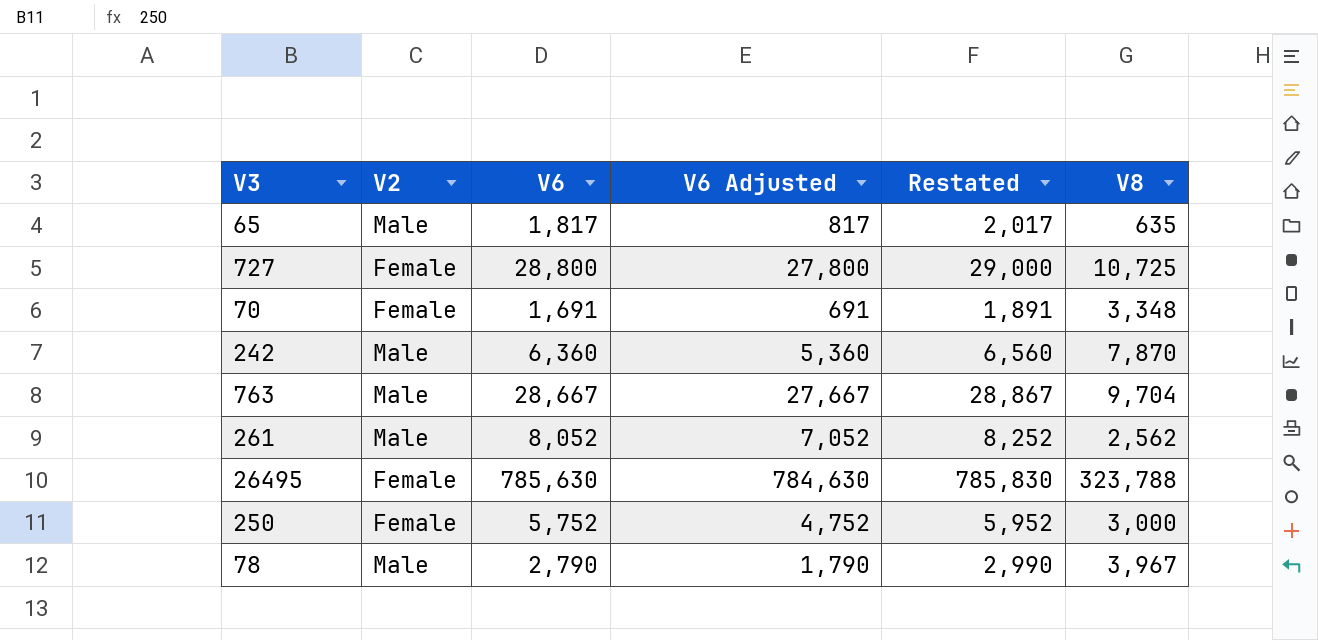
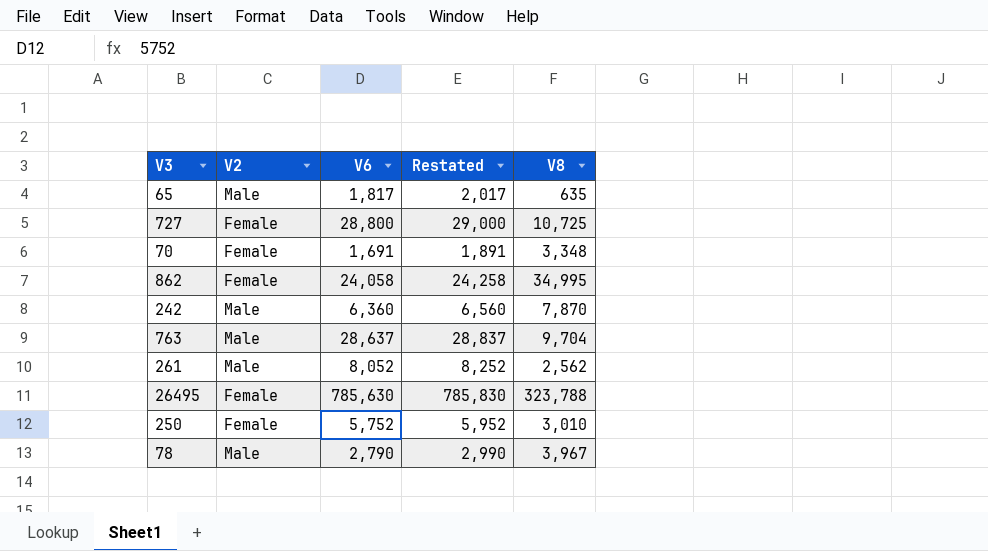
column V6 Adjusted | formula: [V6] - 1000 -> none
row 862: none -> Female | 24,058 | 24,258 | 34,995
763 | V6: 28,667 -> 28,637
763 | Restated: 28,867 -> 28,837
250 | V8: 3,000 -> 3,010

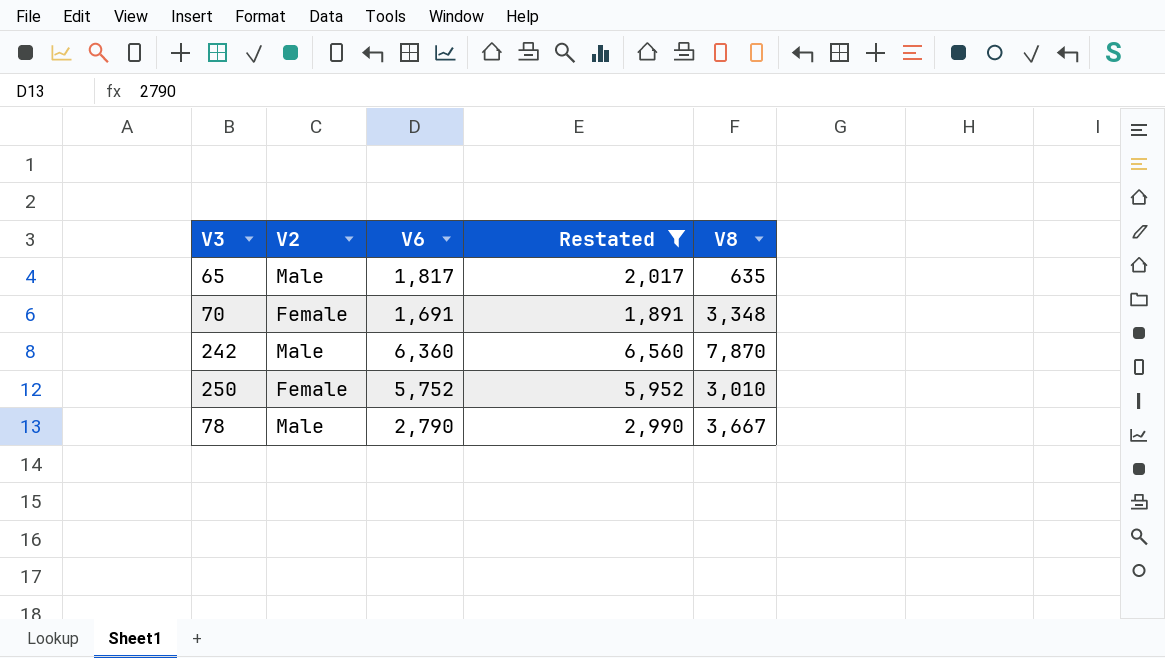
filter: none -> Restated <= 6,560
78 | V8: 3,967 -> 3,667

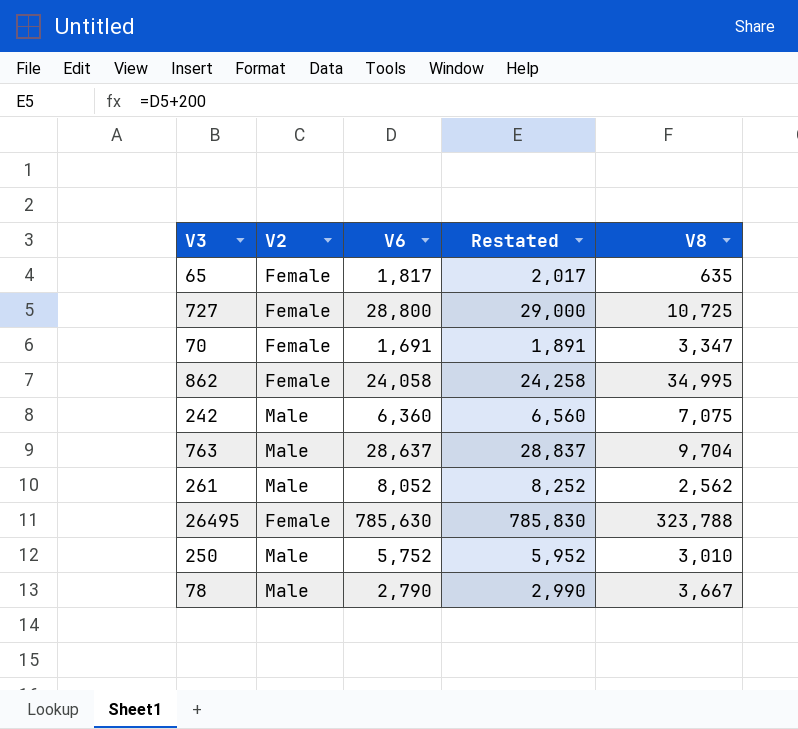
filter: Restated <= 6,560 -> none
65 | V2: Male -> Female
70 | V8: 3,348 -> 3,347
242 | V8: 7,870 -> 7,075
250 | V2: Female -> Male

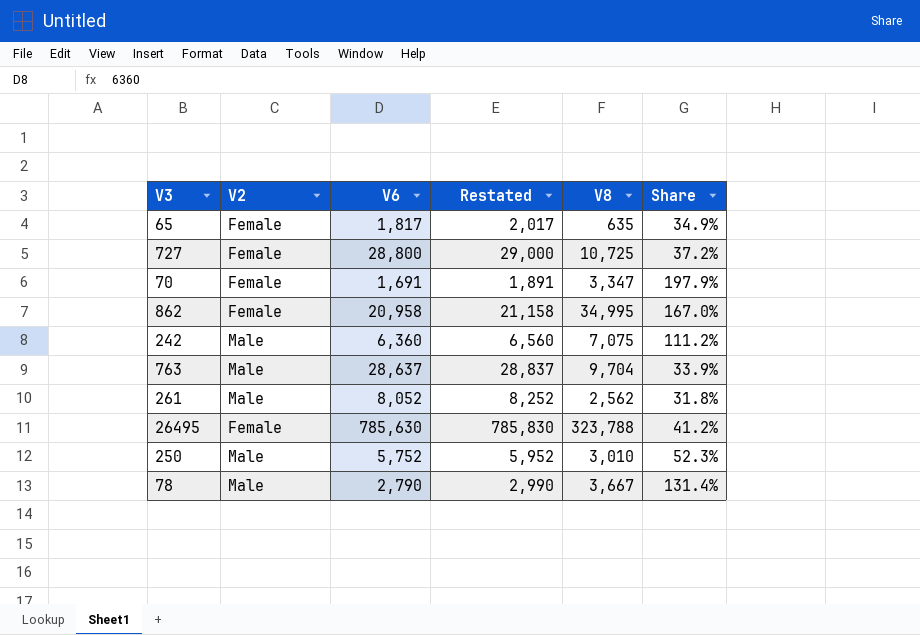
column Share | formula: none -> [V8] / [V6]
862 | V6: 24,058 -> 20,958
862 | Restated: 24,258 -> 21,158

